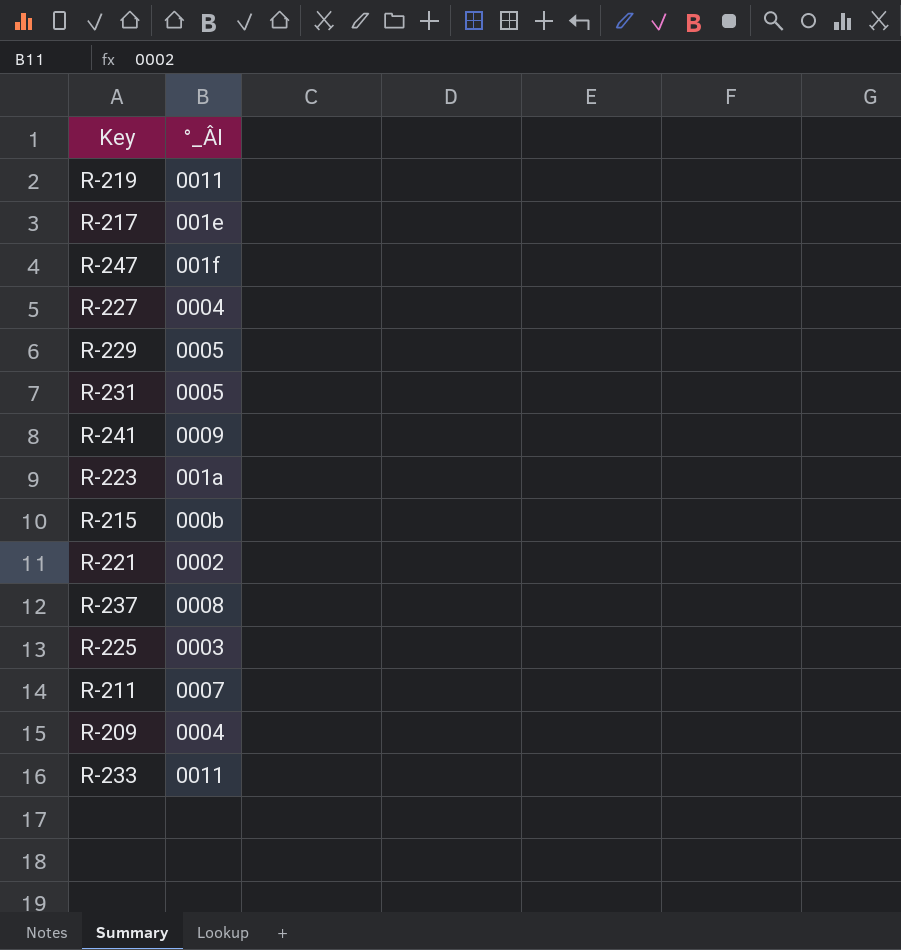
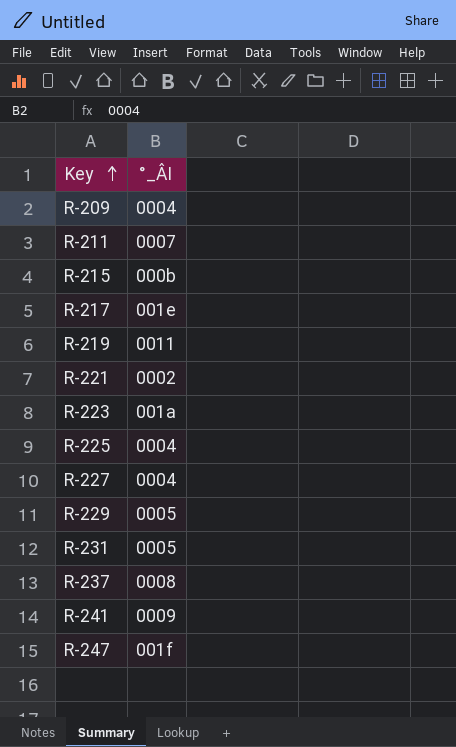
row order: none -> Key ascending
row R-233: 0011 -> none
R-225 | °_ÂI: 0003 -> 0004

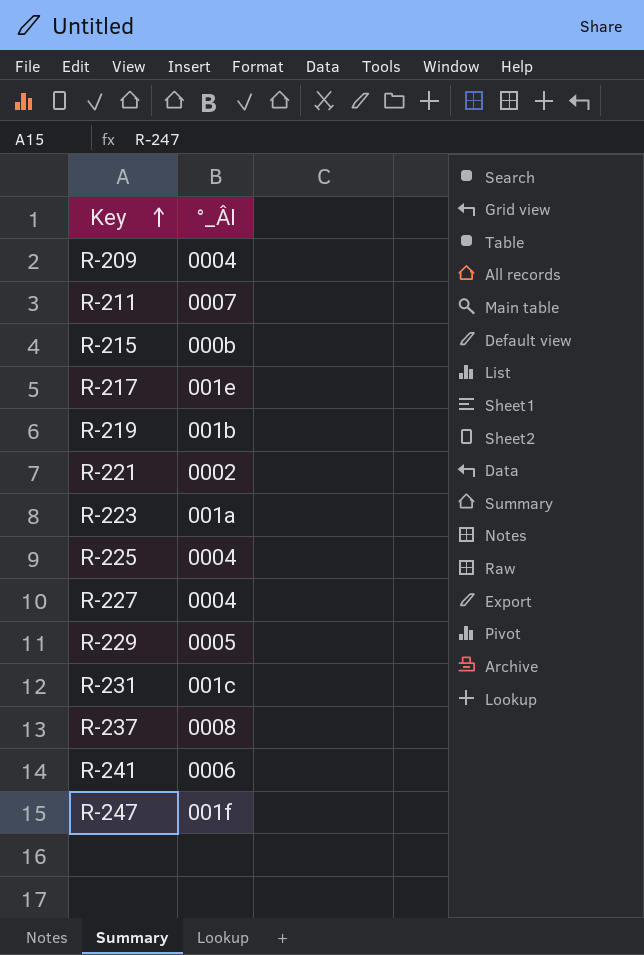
R-219 | °_ÂI: 0011 -> 001b
R-231 | °_ÂI: 0005 -> 001c
R-241 | °_ÂI: 0009 -> 0006

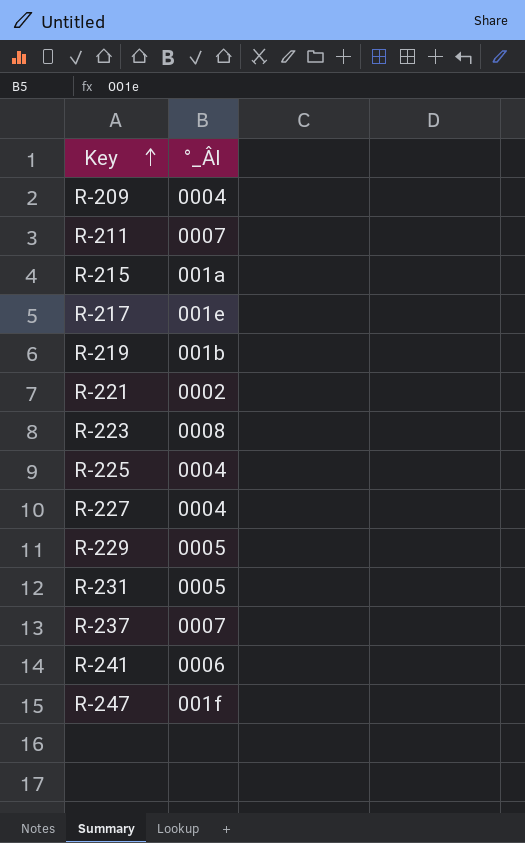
R-215 | °_ÂI: 000b -> 001a
R-223 | °_ÂI: 001a -> 0008
R-231 | °_ÂI: 001c -> 0005
R-237 | °_ÂI: 0008 -> 0007

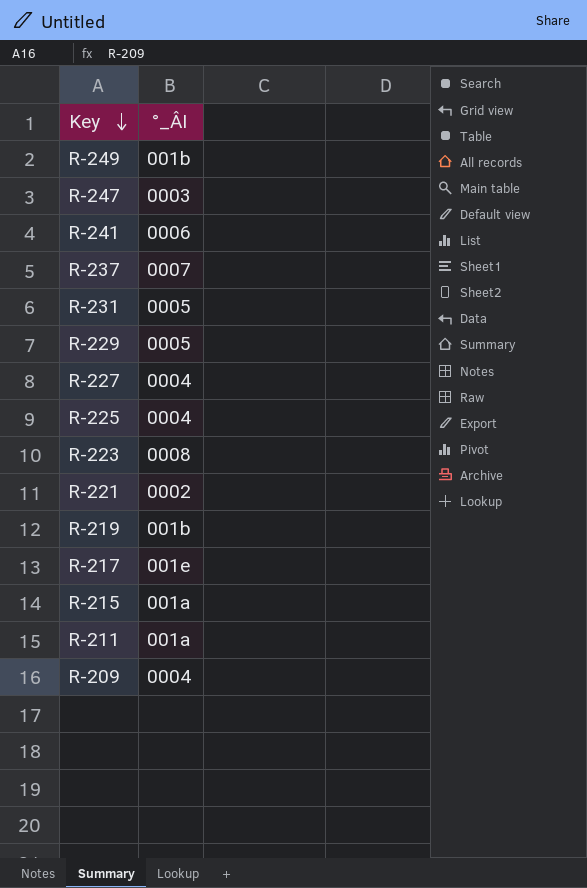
row order: Key ascending -> Key descending
row R-249: none -> 001b
R-247 | °_ÂI: 001f -> 0003
R-211 | °_ÂI: 0007 -> 001a

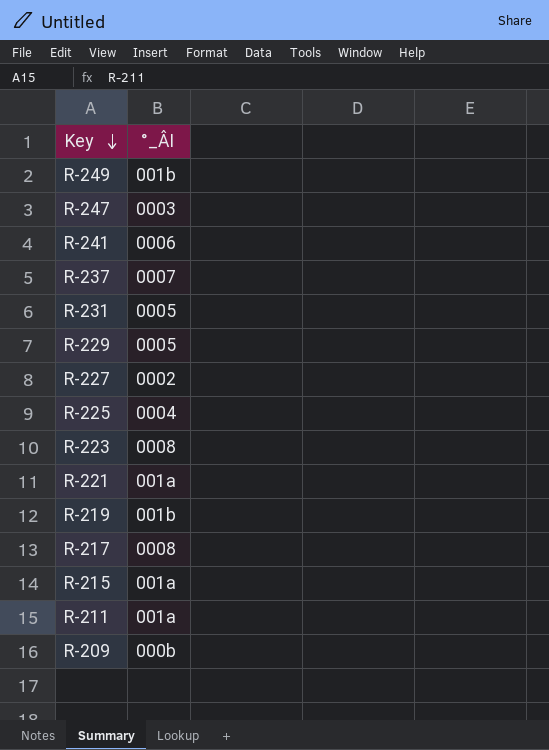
R-227 | °_ÂI: 0004 -> 0002
R-221 | °_ÂI: 0002 -> 001a
R-217 | °_ÂI: 001e -> 0008
R-209 | °_ÂI: 0004 -> 000b

